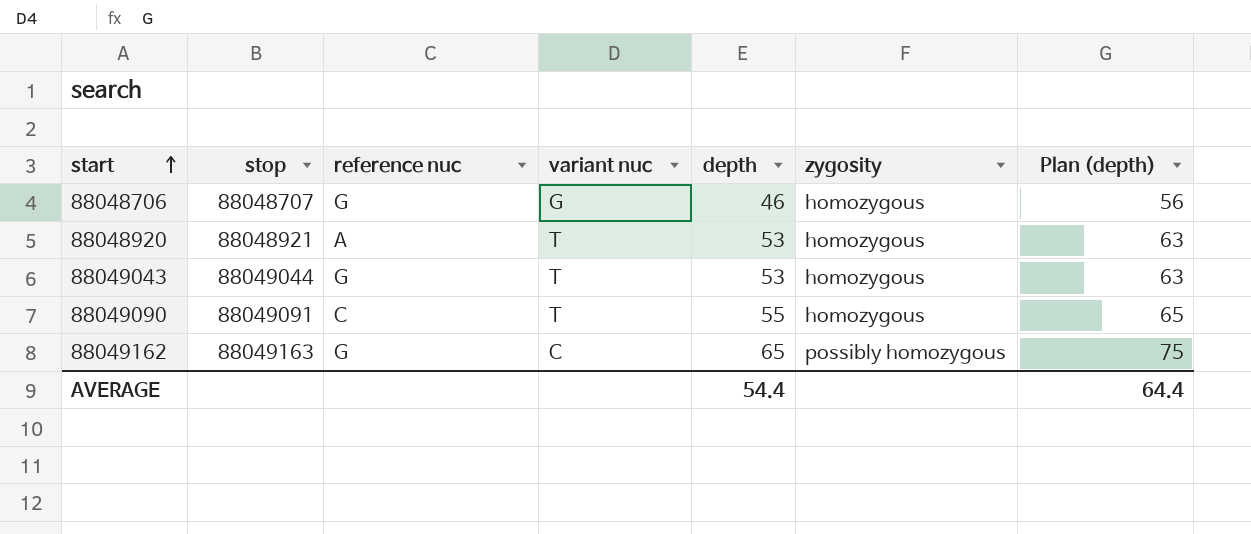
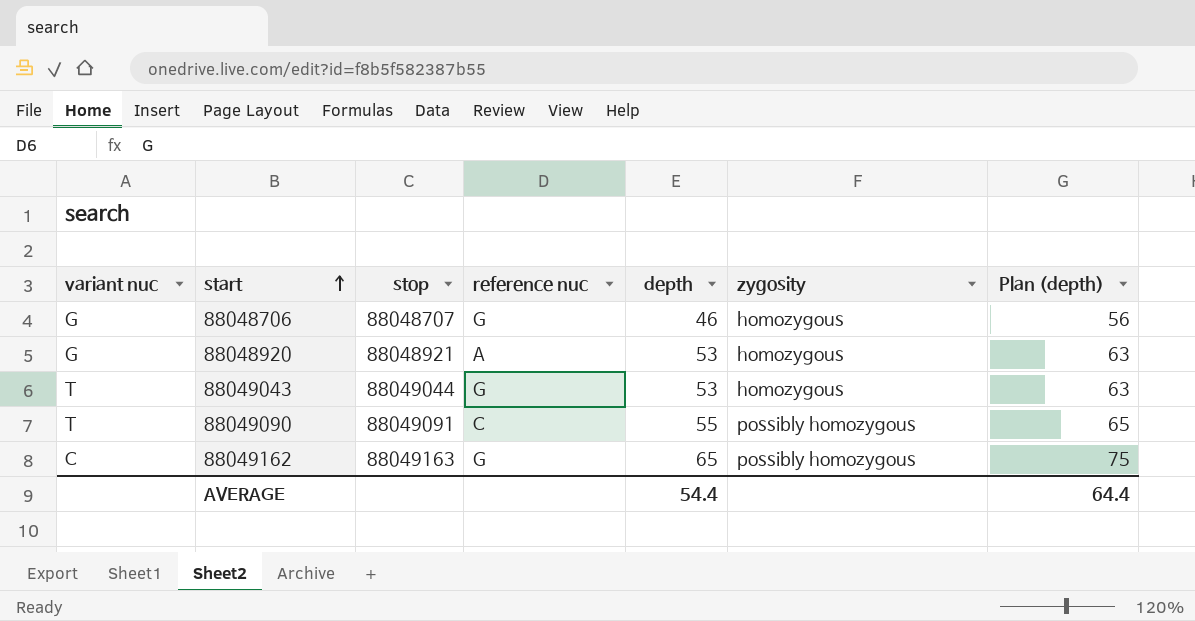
column variant nuc | position: 4 -> 1
88048920 | variant nuc: T -> G
88049090 | zygosity: homozygous -> possibly homozygous

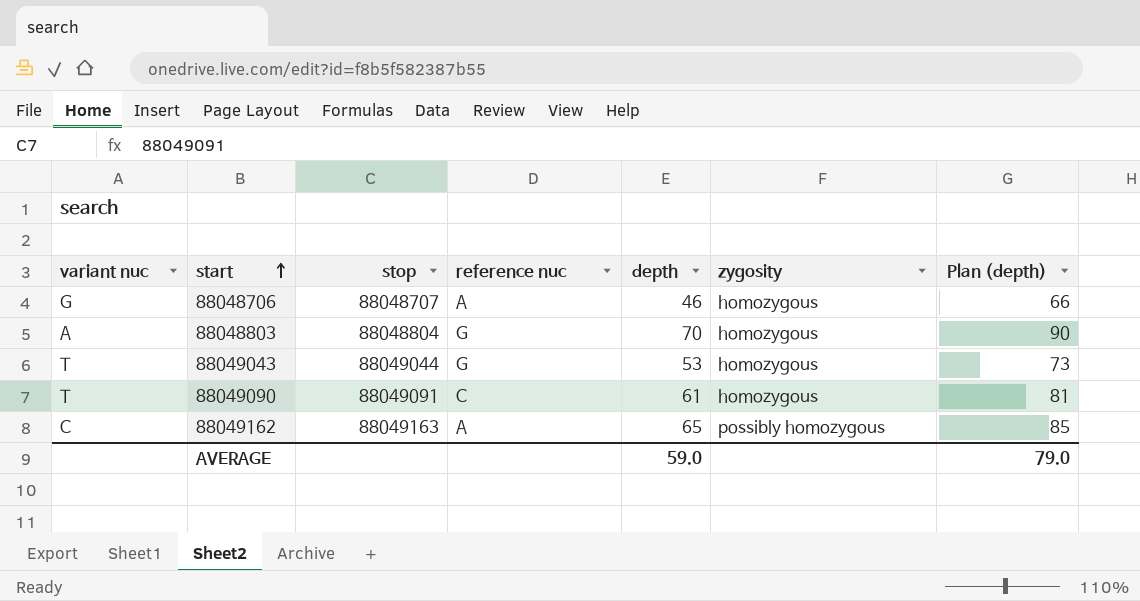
column Plan (depth) | formula: [depth] + 10 -> [depth] + 20
row 88048920: G | 88048921 | A | 53 | homozygous | 63 -> none
88048706 | reference nuc: G -> A
row 88048803: none -> A | 88048804 | G | 70 | homozygous | 90
88049090 | depth: 55 -> 61
88049090 | zygosity: possibly homozygous -> homozygous
88049162 | reference nuc: G -> A
AVERAGE | depth: 54.4 -> 59.0
AVERAGE | Plan (depth): 64.4 -> 79.0

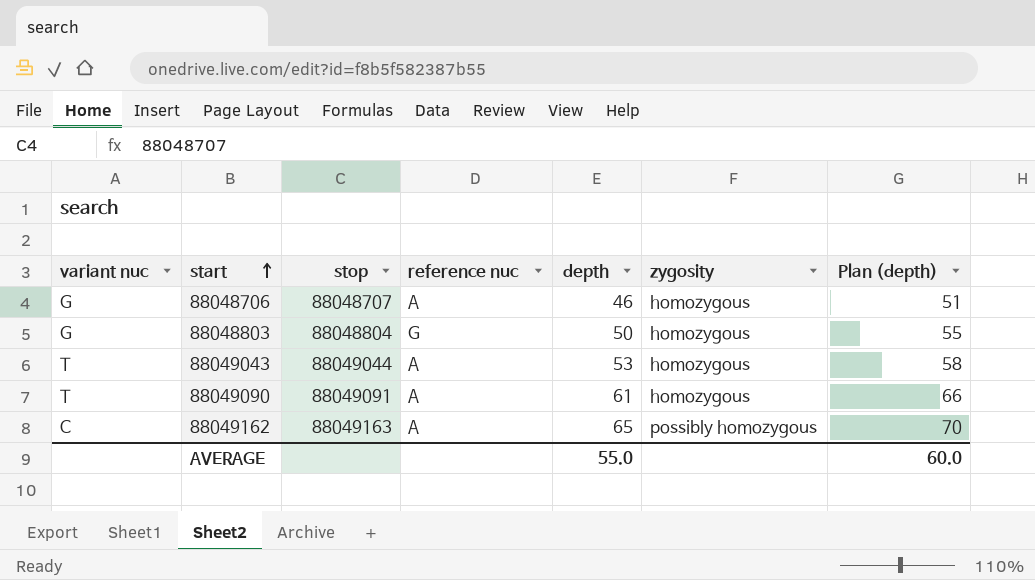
column Plan (depth) | formula: [depth] + 20 -> [depth] + 5
88048803 | variant nuc: A -> G
88048803 | depth: 70 -> 50
88049043 | reference nuc: G -> A
88049090 | reference nuc: C -> A
AVERAGE | depth: 59.0 -> 55.0
AVERAGE | Plan (depth): 79.0 -> 60.0

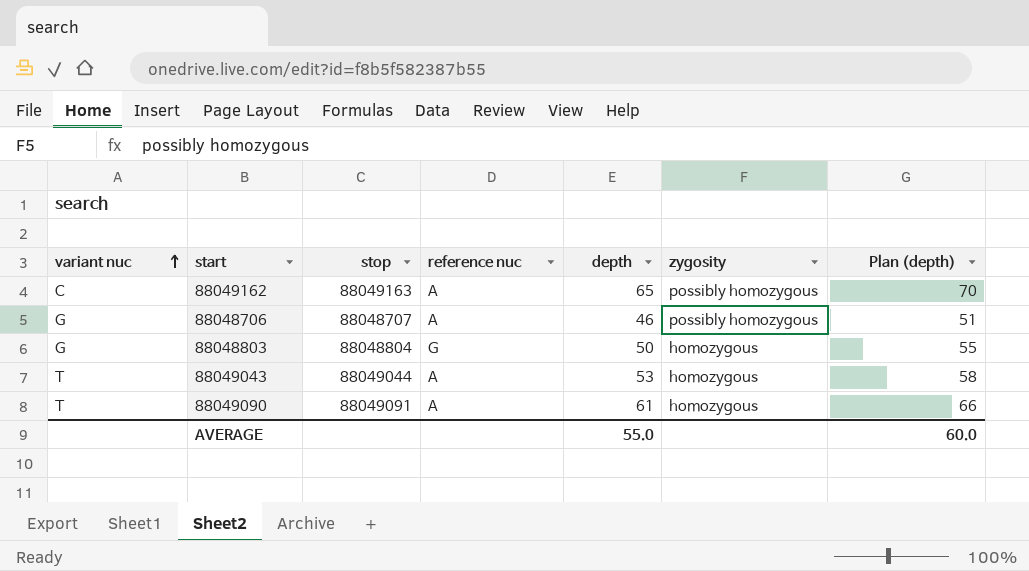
row order: start ascending -> variant nuc ascending
88048706 | zygosity: homozygous -> possibly homozygous

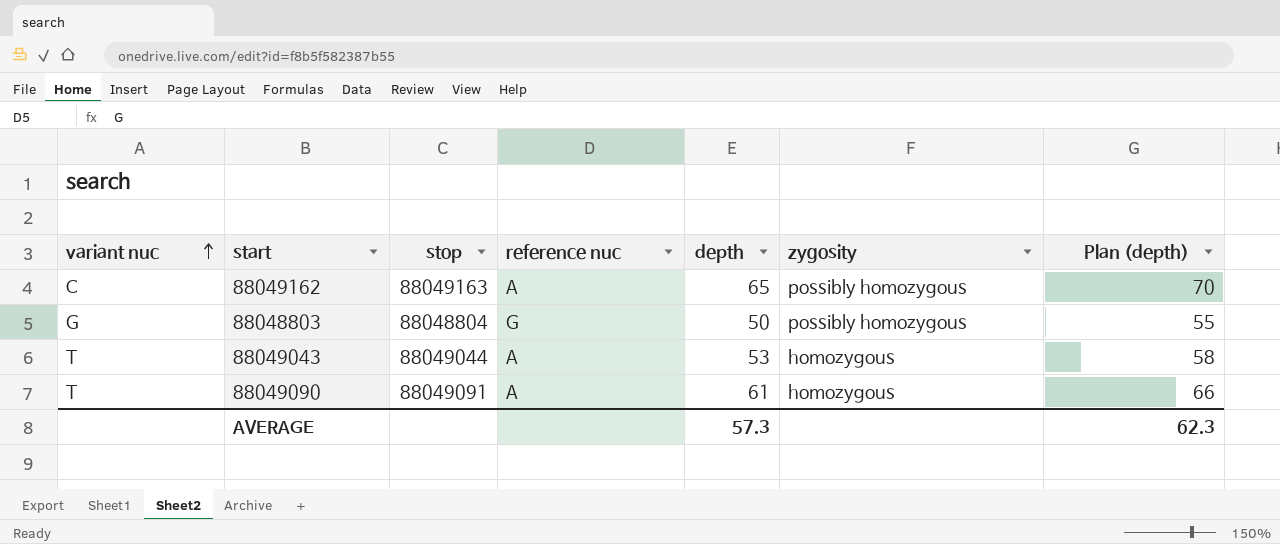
row 88048706: G | 88048707 | A | 46 | possibly homozygous | 51 -> none
88048803 | zygosity: homozygous -> possibly homozygous
AVERAGE | depth: 55.0 -> 57.3
AVERAGE | Plan (depth): 60.0 -> 62.3

